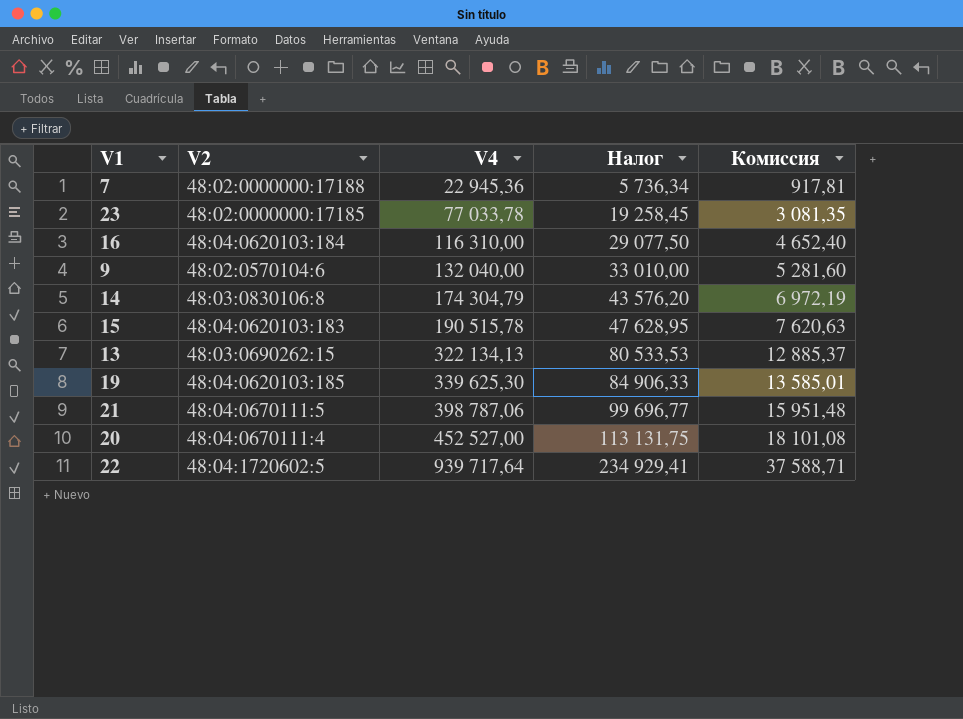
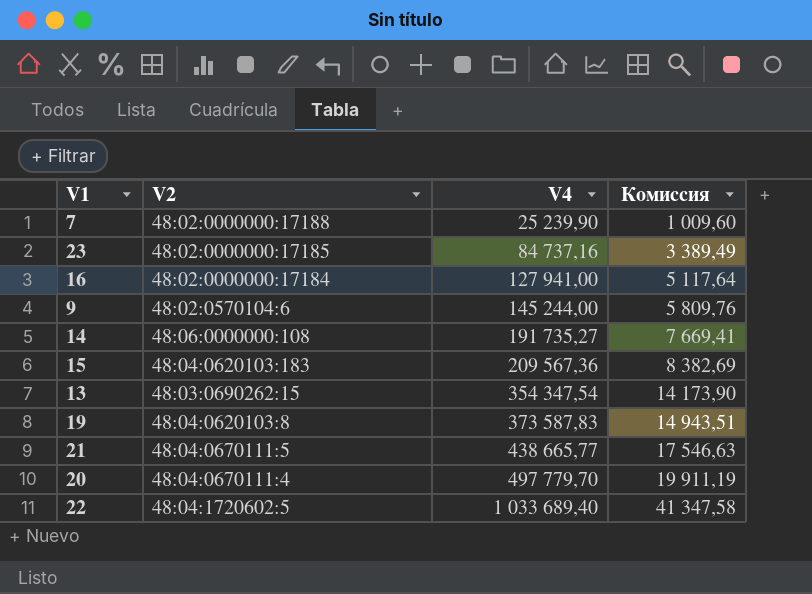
column Налог | formula: [V4] * 0,25 -> none
7 | V4: 22 945,36 -> 25 239,90
7 | Комиссия: 917,81 -> 1 009,60
23 | V4: 77 033,78 -> 84 737,16
23 | Комиссия: 3 081,35 -> 3 389,49
16 | V2: 48:04:0620103:184 -> 48:02:0000000:17184
16 | V4: 116 310,00 -> 127 941,00
16 | Комиссия: 4 652,40 -> 5 117,64
9 | V4: 132 040,00 -> 145 244,00
9 | Комиссия: 5 281,60 -> 5 809,76
14 | V2: 48:03:0830106:8 -> 48:06:0000000:108
14 | V4: 174 304,79 -> 191 735,27
14 | Комиссия: 6 972,19 -> 7 669,41
15 | V4: 190 515,78 -> 209 567,36
15 | Комиссия: 7 620,63 -> 8 382,69
13 | V4: 322 134,13 -> 354 347,54
13 | Комиссия: 12 885,37 -> 14 173,90
19 | V2: 48:04:0620103:185 -> 48:04:0620103:8
19 | V4: 339 625,30 -> 373 587,83
19 | Комиссия: 13 585,01 -> 14 943,51
21 | V4: 398 787,06 -> 438 665,77
21 | Комиссия: 15 951,48 -> 17 546,63
20 | V4: 452 527,00 -> 497 779,70
20 | Комиссия: 18 101,08 -> 19 911,19
22 | V4: 939 717,64 -> 1 033 689,40
22 | Комиссия: 37 588,71 -> 41 347,58

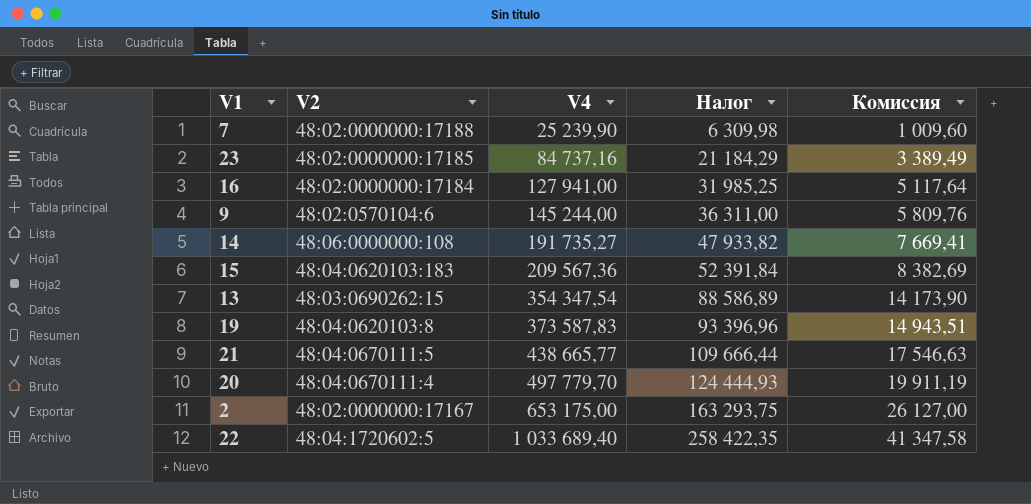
column Налог | formula: none -> [V4] * 0,25
row 2: none -> 48:02:0000000:17167 | 653 175,00 | 163 293,75 | 26 127,00

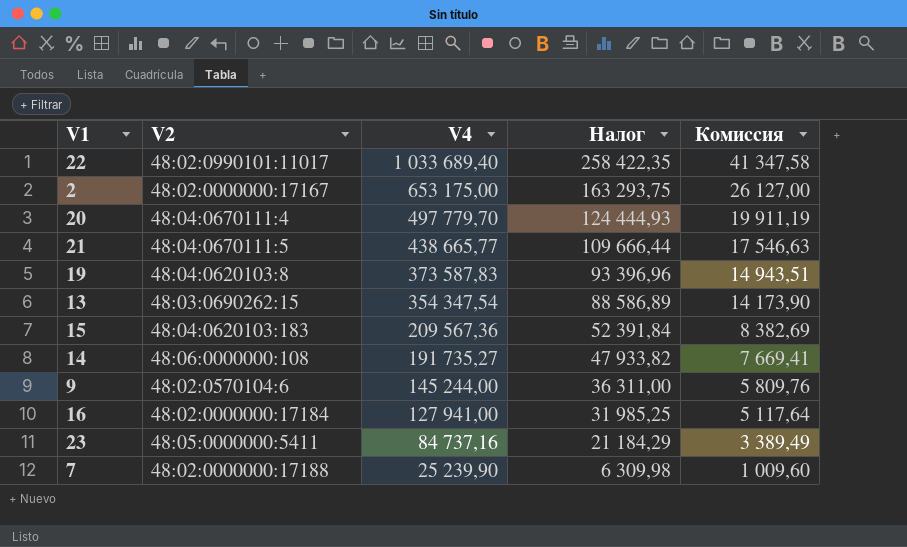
row order: V4 ascending -> V4 descending
22 | V2: 48:04:1720602:5 -> 48:02:0990101:11017
23 | V2: 48:02:0000000:17185 -> 48:05:0000000:5411

